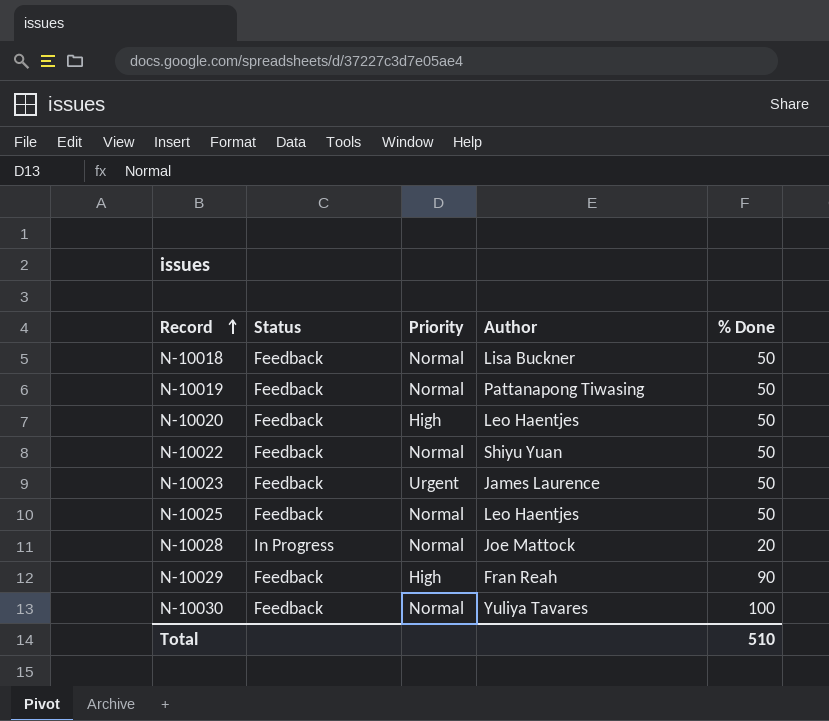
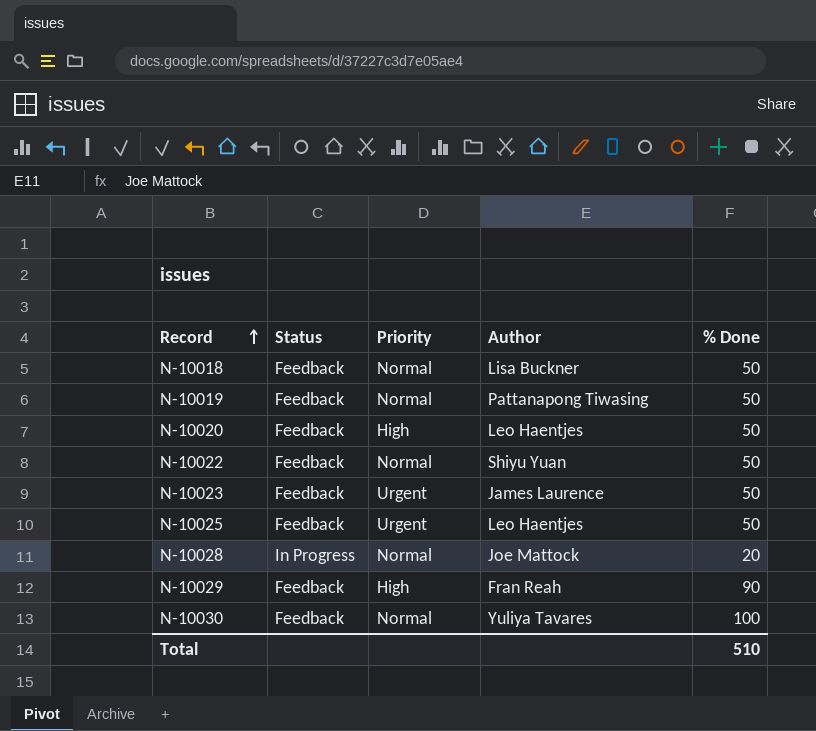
N-10025 | Priority: Normal -> Urgent

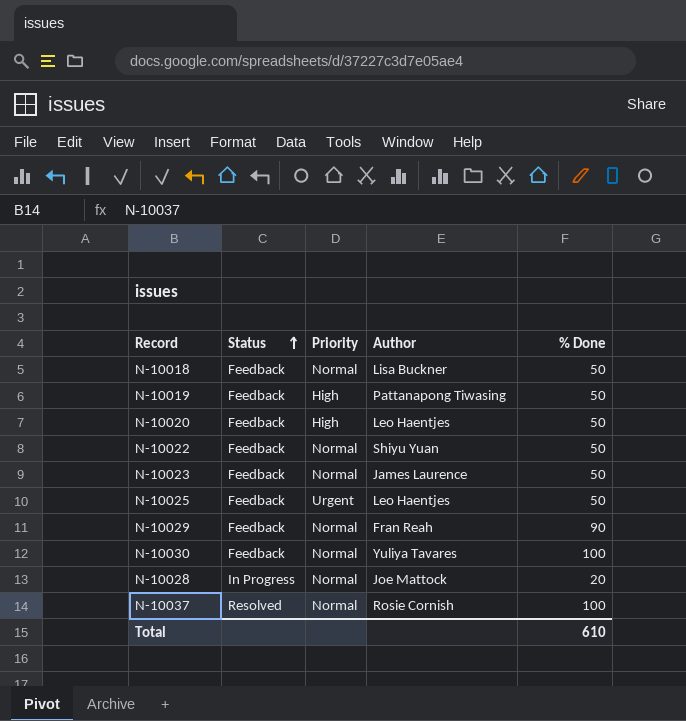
row order: Record ascending -> Status ascending
N-10019 | Priority: Normal -> High
N-10023 | Priority: Urgent -> Normal
N-10029 | Priority: High -> Normal
row N-10037: none -> Resolved | Normal | Rosie Cornish | 100
Total | % Done: 510 -> 610

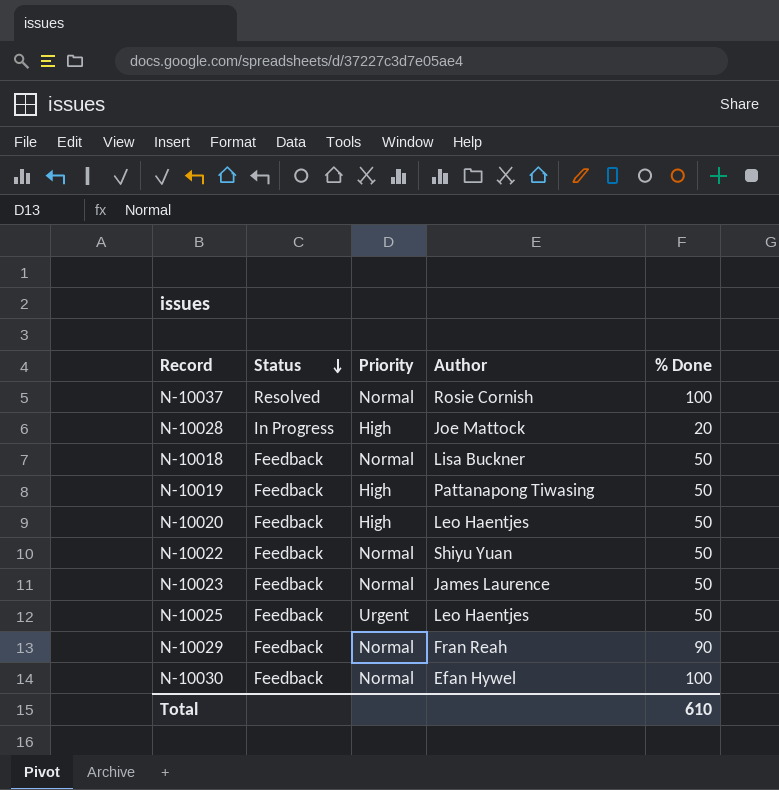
row order: Status ascending -> Status descending
N-10028 | Priority: Normal -> High
N-10030 | Author: Yuliya Tavares -> Efan Hywel

